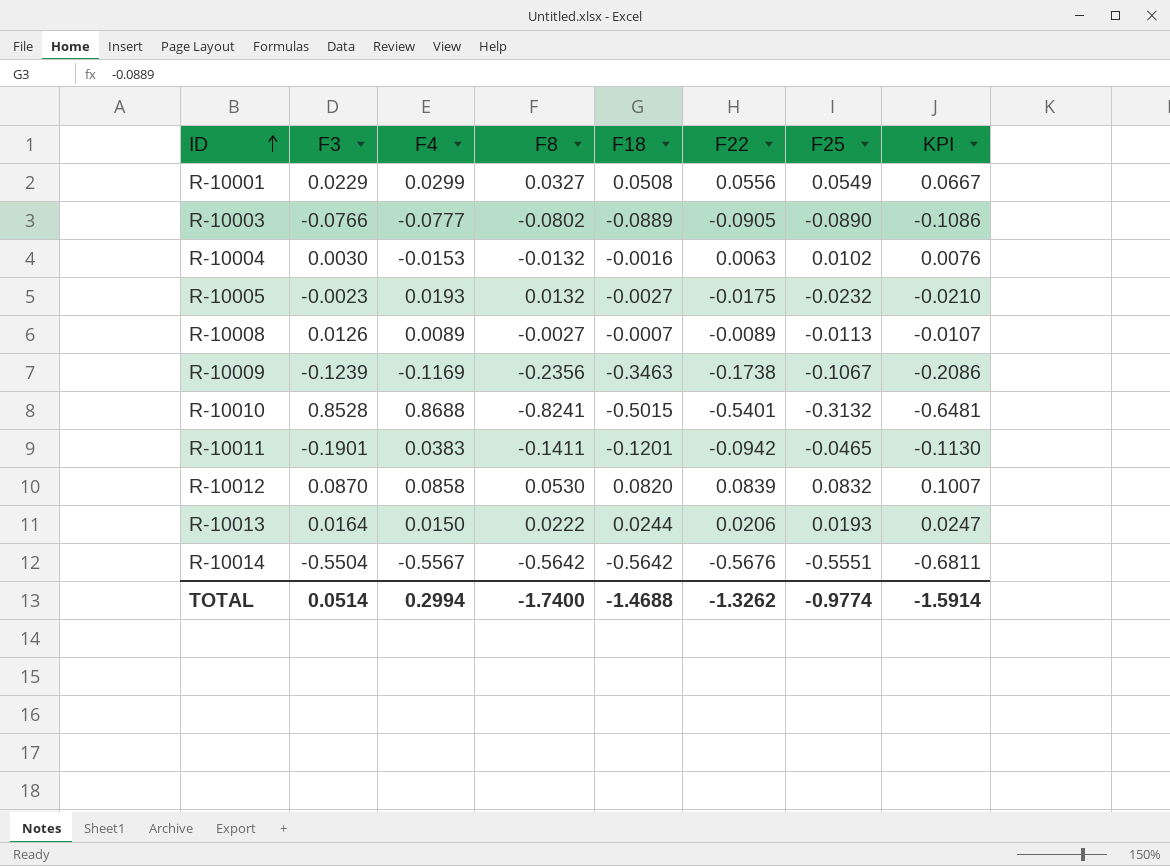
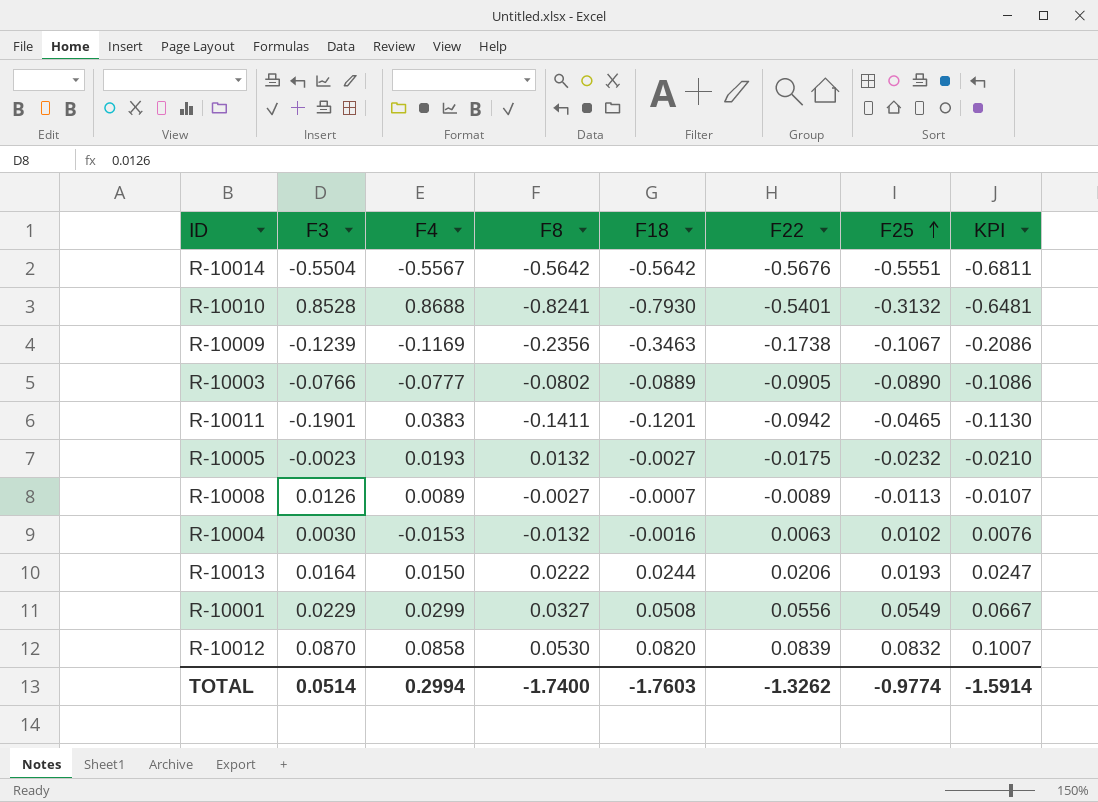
row order: ID ascending -> F25 ascending
R-10010 | F18: -0.5015 -> -0.7930
TOTAL | F18: -1.4688 -> -1.7603

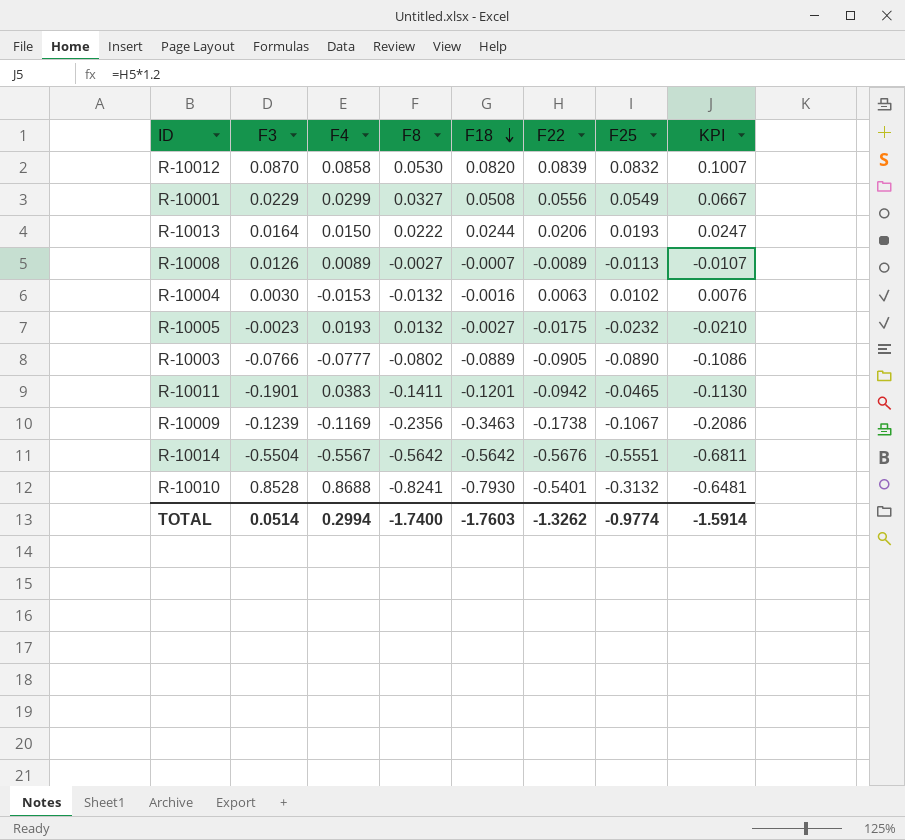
row order: F25 ascending -> F18 descending

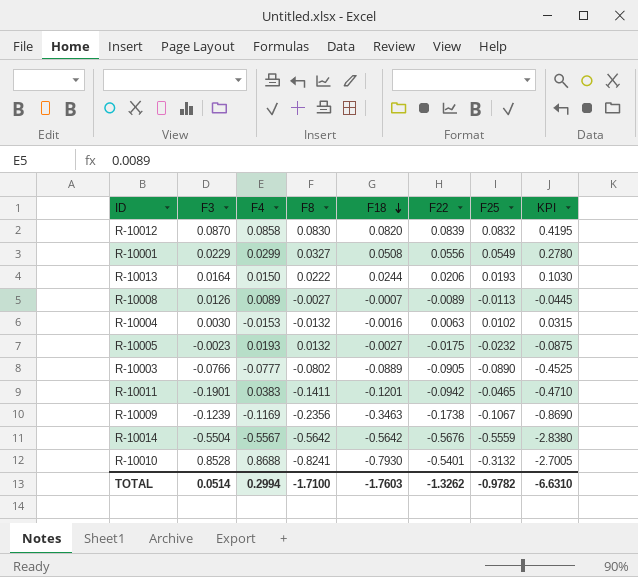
column KPI | formula: [F22] * 1.2 -> [F22] * 5
R-10012 | F8: 0.0530 -> 0.0830
R-10014 | F25: -0.5551 -> -0.5559
TOTAL | F8: -1.7400 -> -1.7100
TOTAL | F25: -0.9774 -> -0.9782
TOTAL | KPI: -1.5914 -> -6.6310

